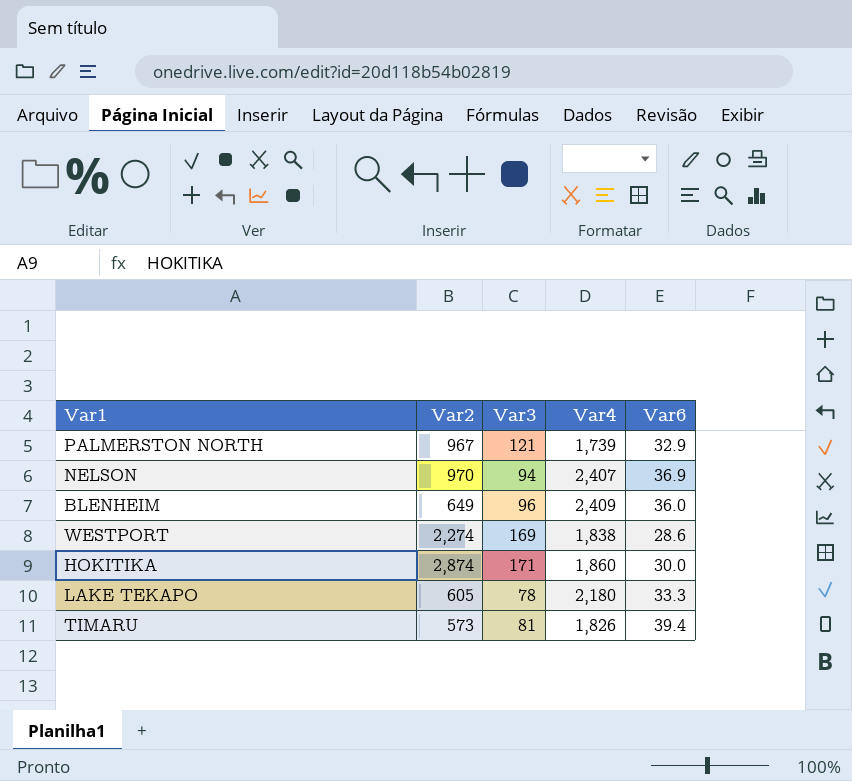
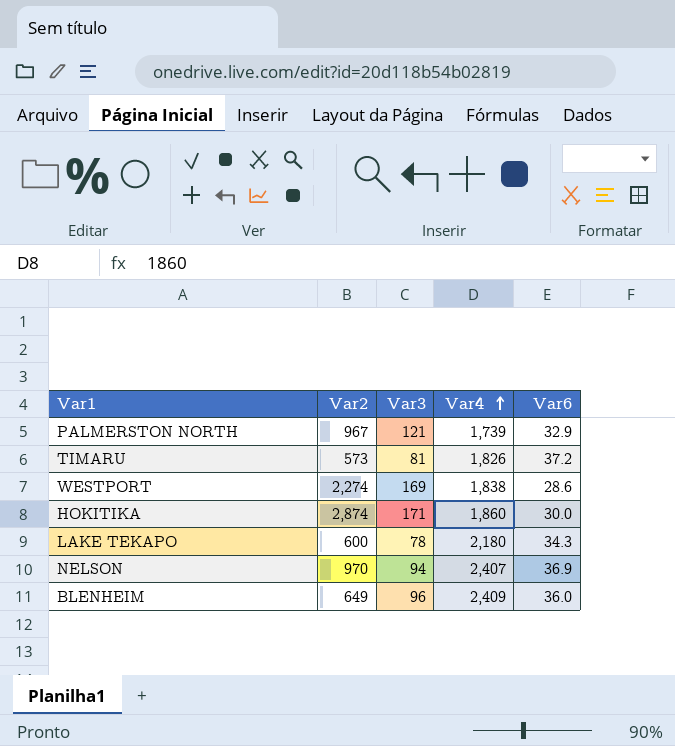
row order: none -> Var4 ascending
TIMARU | Var6: 39.4 -> 37.2
LAKE TEKAPO | Var2: 605 -> 600
LAKE TEKAPO | Var6: 33.3 -> 34.3

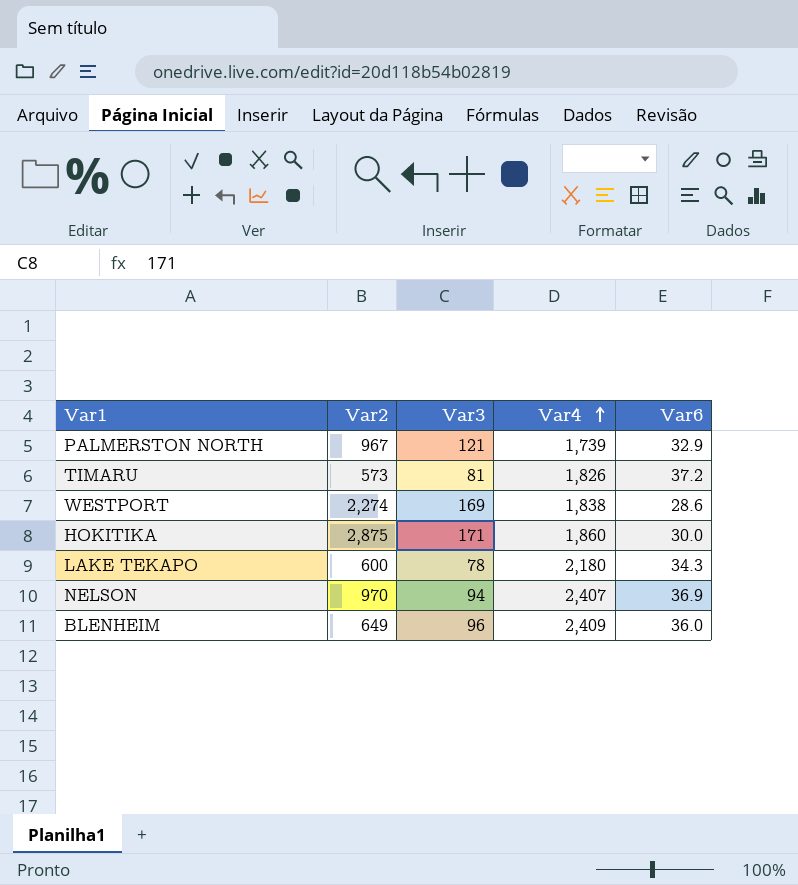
HOKITIKA | Var2: 2,874 -> 2,875

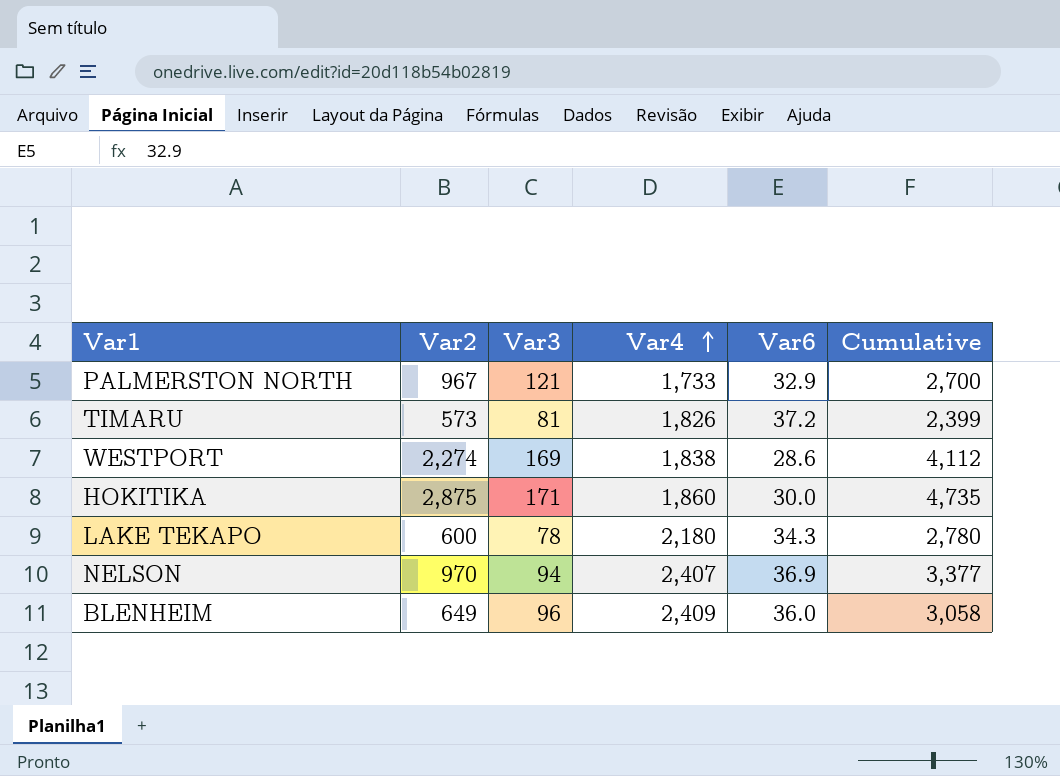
column Cumulative | formula: none -> [Var2] + [Var4]
PALMERSTON NORTH | Var4: 1,739 -> 1,733

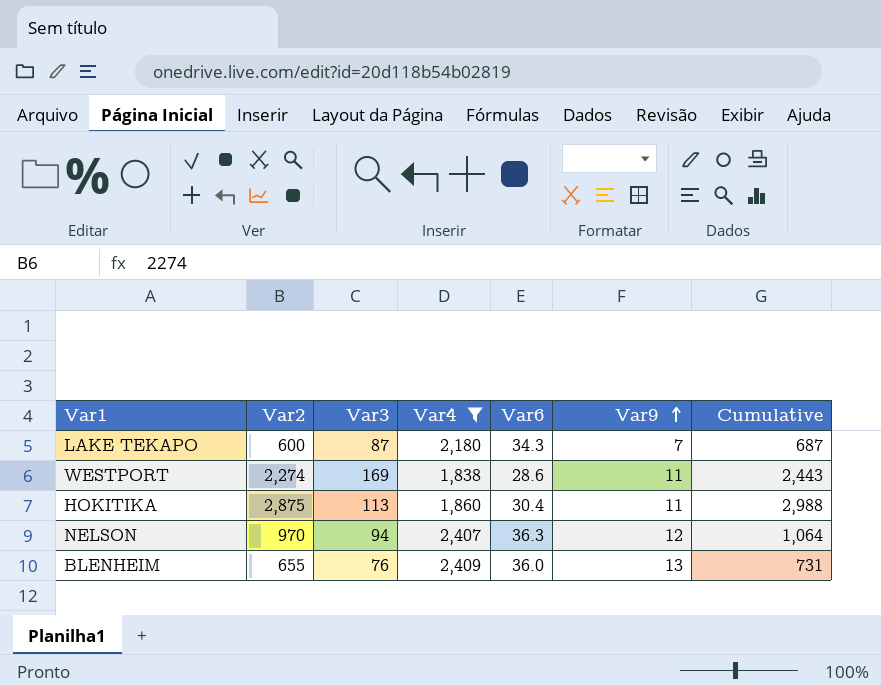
filter: none -> Var4 >= 1,838
row order: Var4 ascending -> Var9 ascending
column Var9 | position: none -> 6
column Cumulative | formula: [Var2] + [Var4] -> [Var2] + [Var3]
LAKE TEKAPO | Var3: 78 -> 87
HOKITIKA | Var3: 171 -> 113
HOKITIKA | Var6: 30.0 -> 30.4
NELSON | Var6: 36.9 -> 36.3
BLENHEIM | Var2: 649 -> 655
BLENHEIM | Var3: 96 -> 76

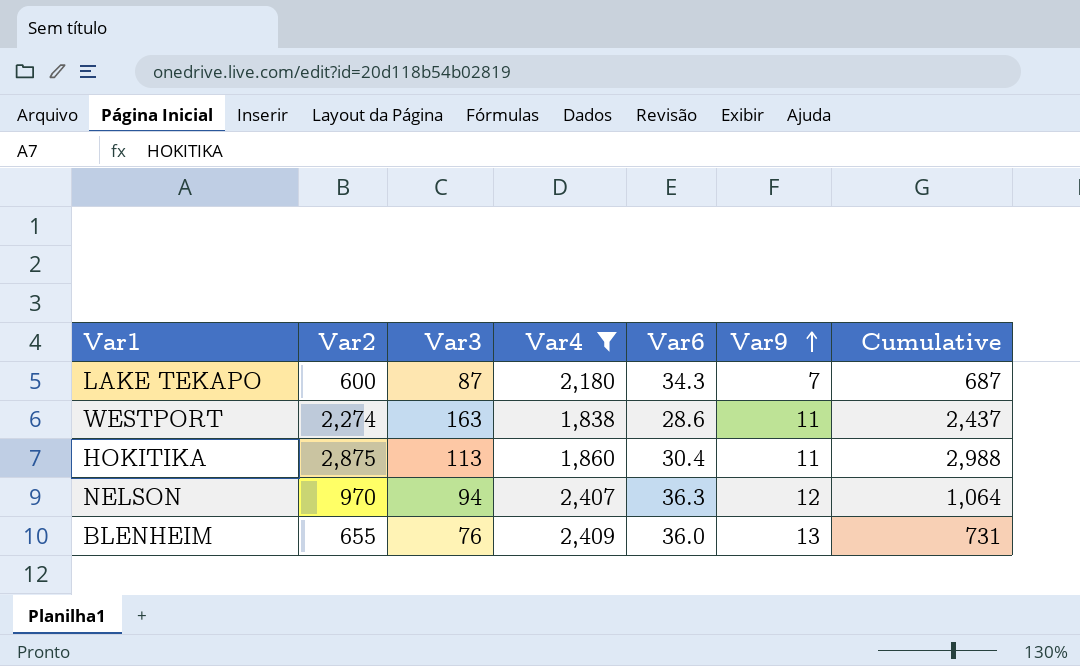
WESTPORT | Var3: 169 -> 163
WESTPORT | Cumulative: 2,443 -> 2,437

